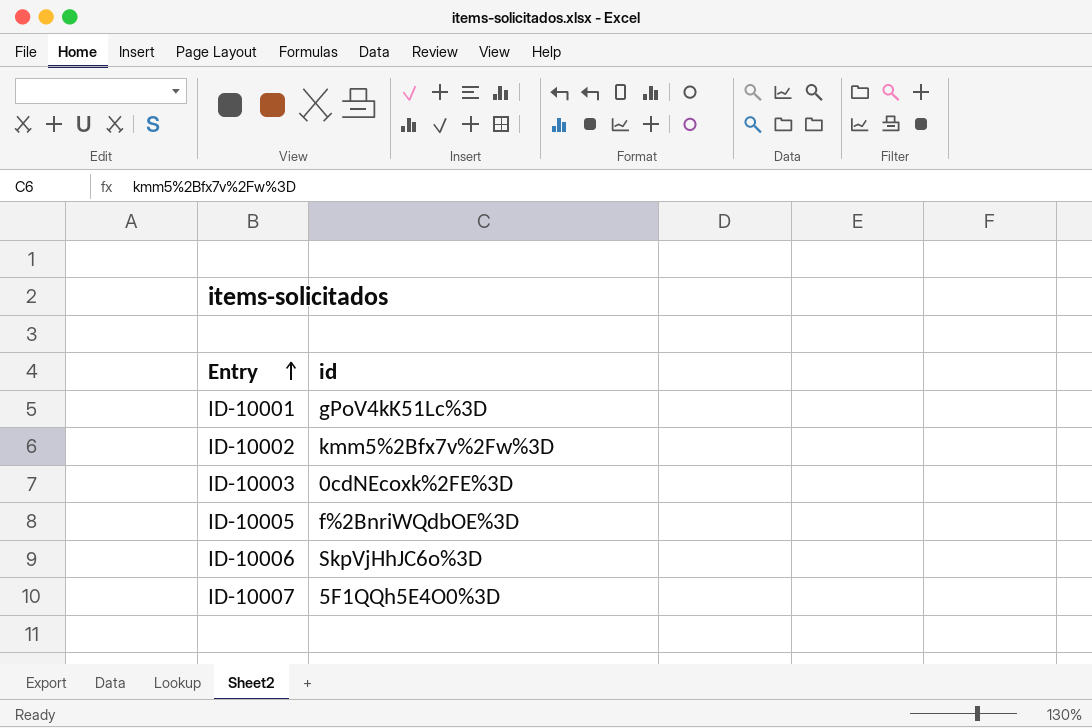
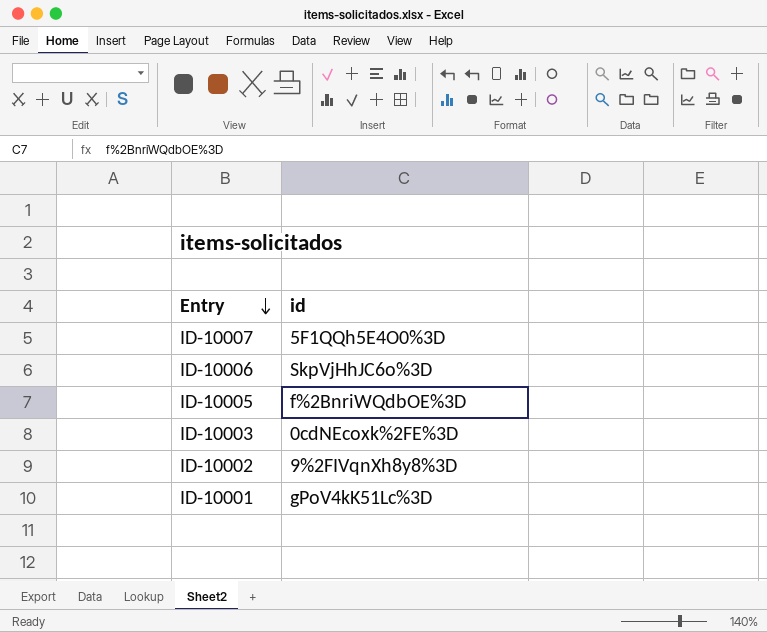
row order: Entry ascending -> Entry descending
ID-10002 | id: kmm5%2Bfx7v%2Fw%3D -> 9%2FIVqnXh8y8%3D

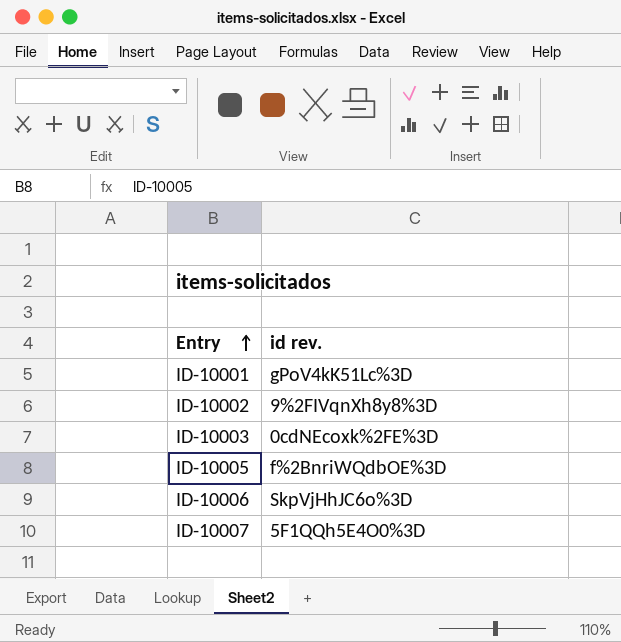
row order: Entry descending -> Entry ascending
column name: id -> id rev.

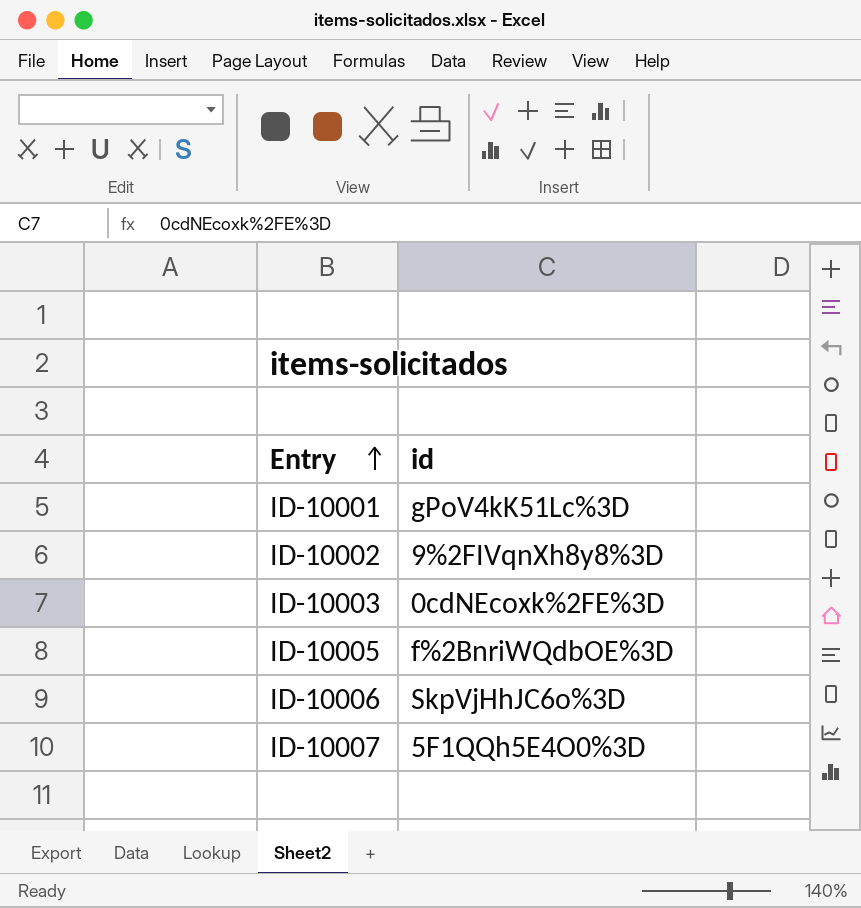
column name: id rev. -> id

